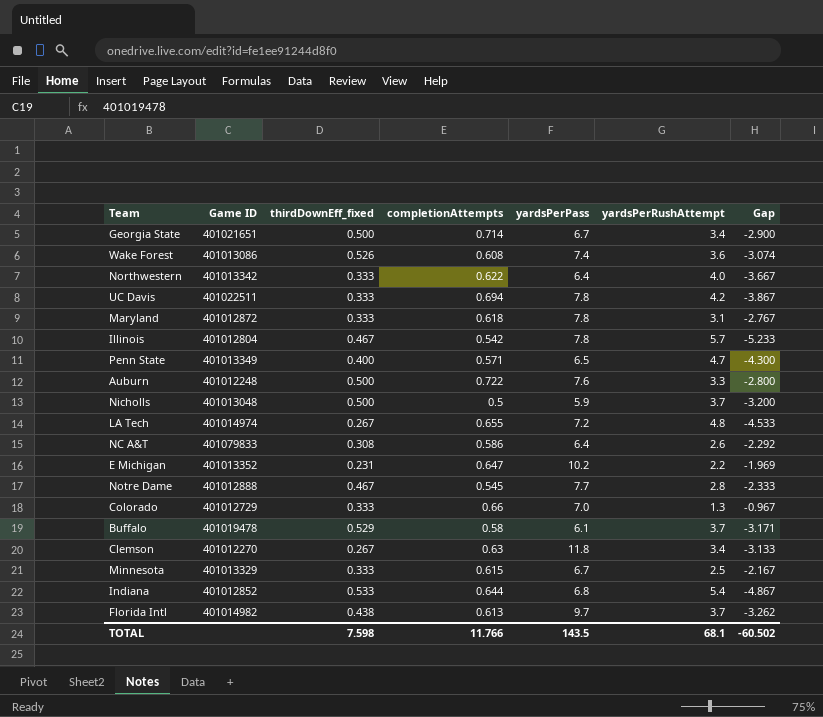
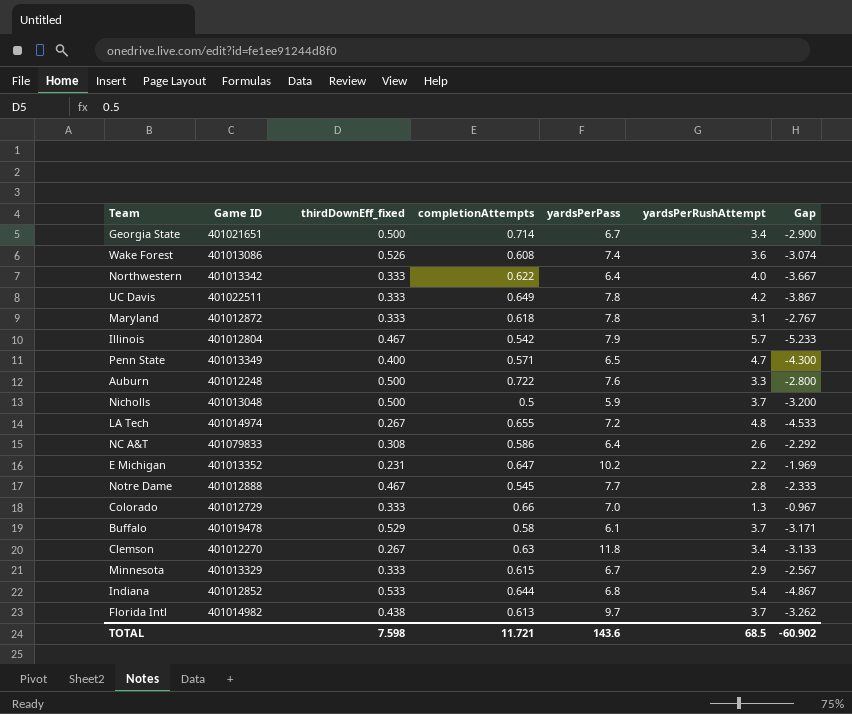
UC Davis | completionAttempts: 0.694 -> 0.649
Illinois | yardsPerPass: 7.8 -> 7.9
Minnesota | yardsPerRushAttempt: 2.5 -> 2.9
Minnesota | Gap: -2.167 -> -2.567
TOTAL | completionAttempts: 11.766 -> 11.721
TOTAL | yardsPerPass: 143.5 -> 143.6
TOTAL | yardsPerRushAttempt: 68.1 -> 68.5
TOTAL | Gap: -60.502 -> -60.902

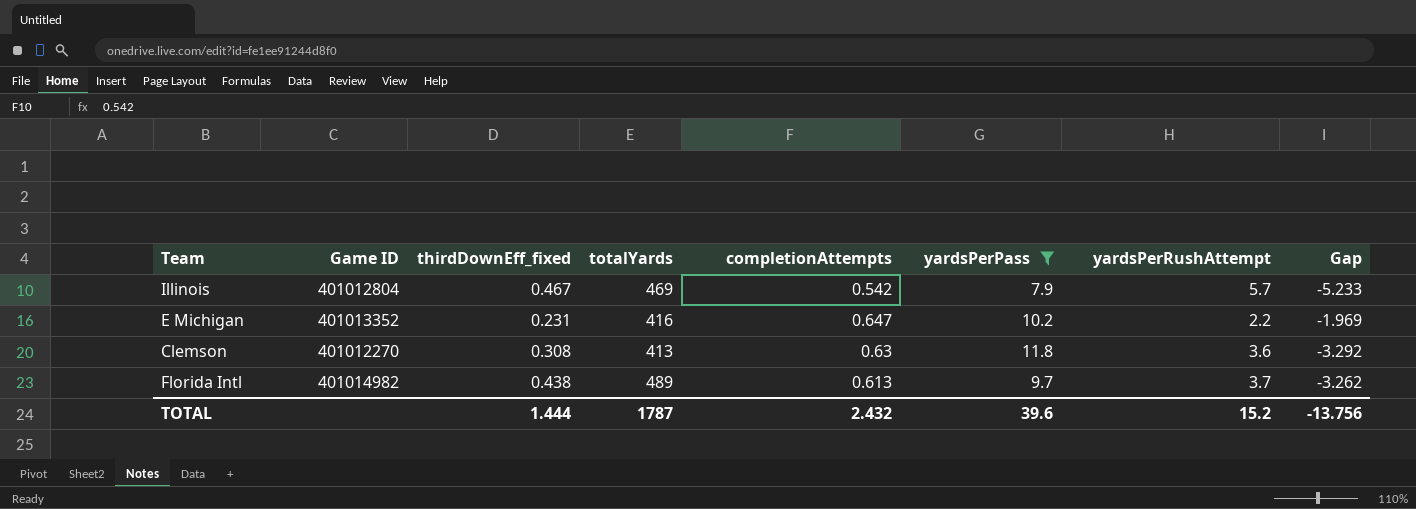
filter: none -> yardsPerPass >= 7.9
column totalYards | position: none -> 4
Clemson | thirdDownEff_fixed: 0.267 -> 0.308
Clemson | yardsPerRushAttempt: 3.4 -> 3.6
Clemson | Gap: -3.133 -> -3.292
TOTAL | thirdDownEff_fixed: 7.598 -> 1.444
TOTAL | completionAttempts: 11.721 -> 2.432
TOTAL | yardsPerPass: 143.6 -> 39.6
TOTAL | yardsPerRushAttempt: 68.5 -> 15.2
TOTAL | Gap: -60.902 -> -13.756

